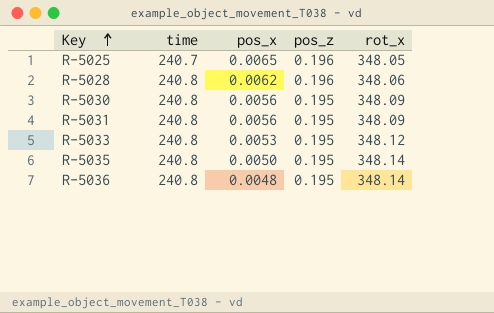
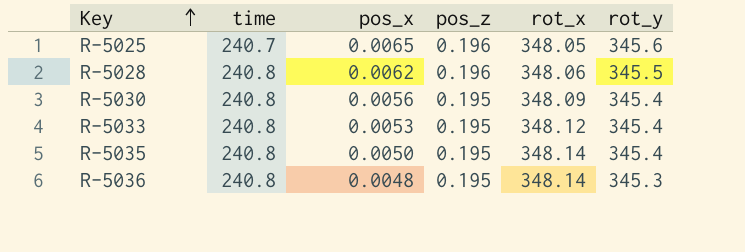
column rot_y | position: none -> 6
row R-5031: 240.8 | 0.0056 | 0.195 | 348.09 -> none

